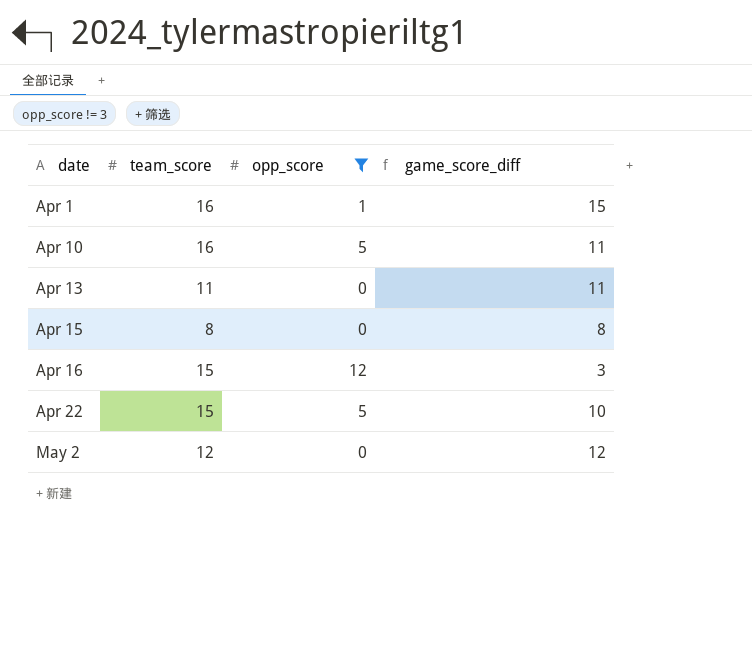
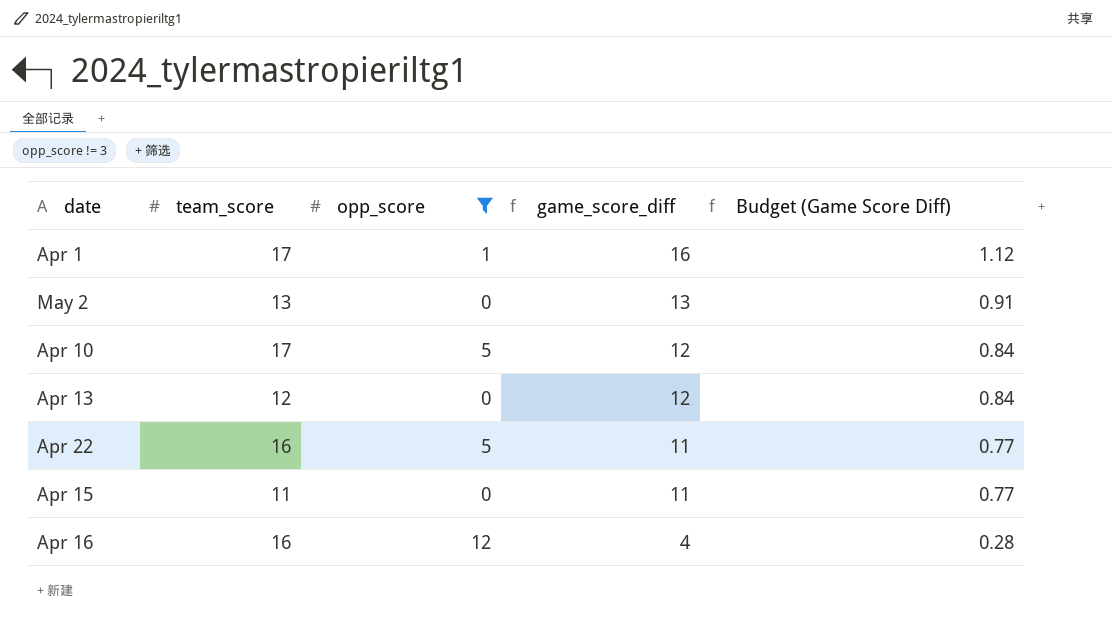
row order: date ascending -> game_score_diff descending
column Budget (Game Score Diff) | formula: none -> [game_score_diff] * 0.07
Apr 1 | team_score: 16 -> 17
Apr 1 | game_score_diff: 15 -> 16
May 2 | team_score: 12 -> 13
May 2 | game_score_diff: 12 -> 13
Apr 10 | team_score: 16 -> 17
Apr 10 | game_score_diff: 11 -> 12
Apr 13 | team_score: 11 -> 12
Apr 13 | game_score_diff: 11 -> 12
Apr 22 | team_score: 15 -> 16
Apr 22 | game_score_diff: 10 -> 11
Apr 15 | team_score: 8 -> 11
Apr 15 | game_score_diff: 8 -> 11
Apr 16 | team_score: 15 -> 16
Apr 16 | game_score_diff: 3 -> 4

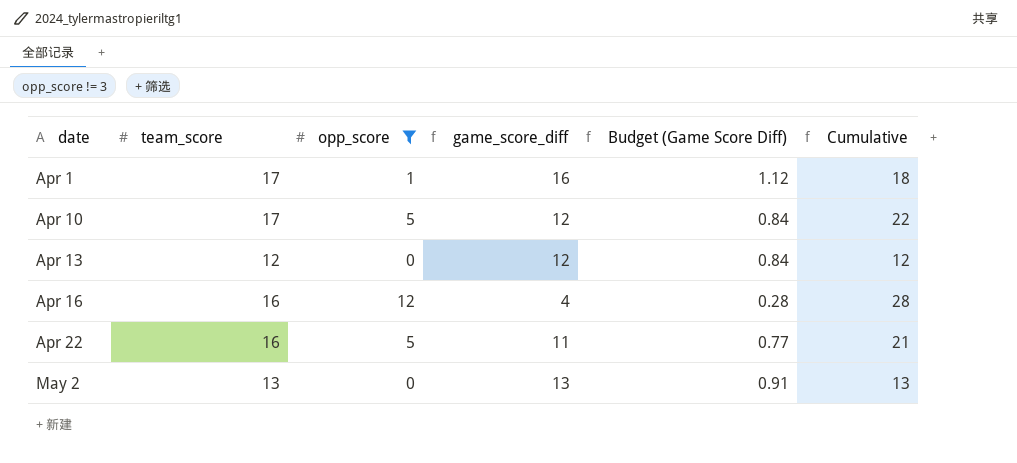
row order: game_score_diff descending -> date ascending
column Cumulative | formula: none -> [team_score] + [opp_score]
row Apr 15: 11 | 0 | 11 | 0.77 -> none

